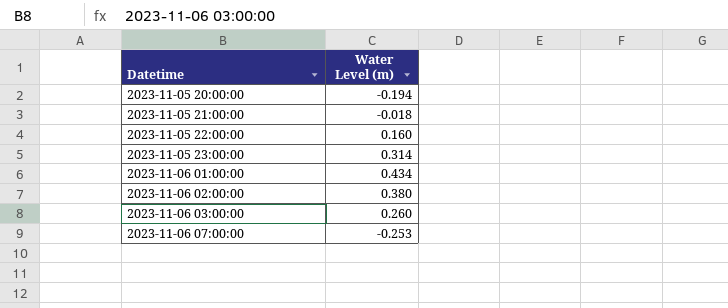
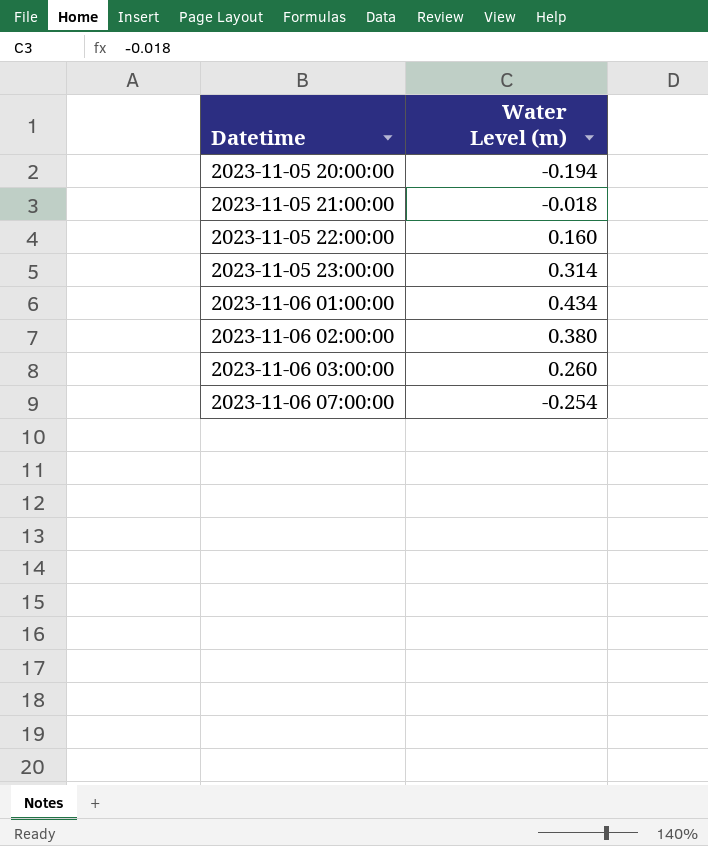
2023-11-06 07:00:00 | Water Level (m): -0.253 -> -0.254

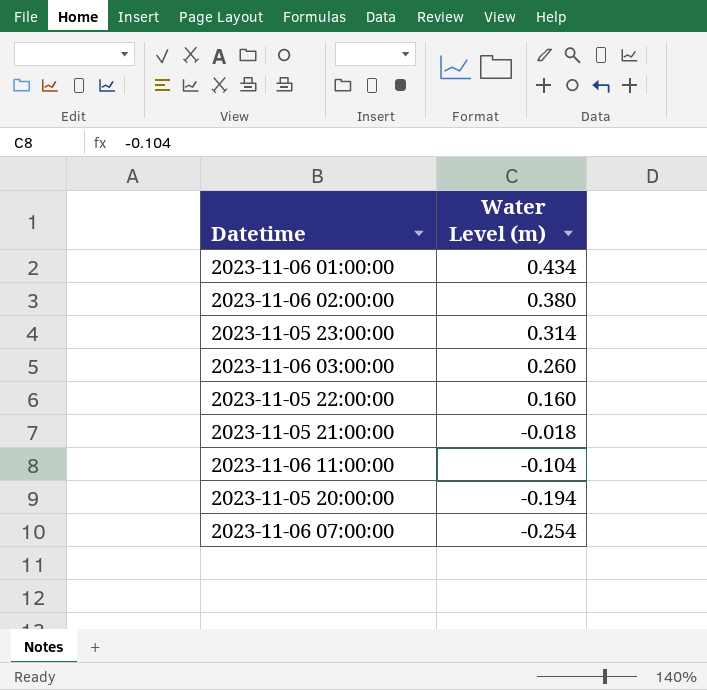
row order: Datetime ascending -> Water Level (m) descending
row 2023-11-06 11:00:00: none -> -0.104

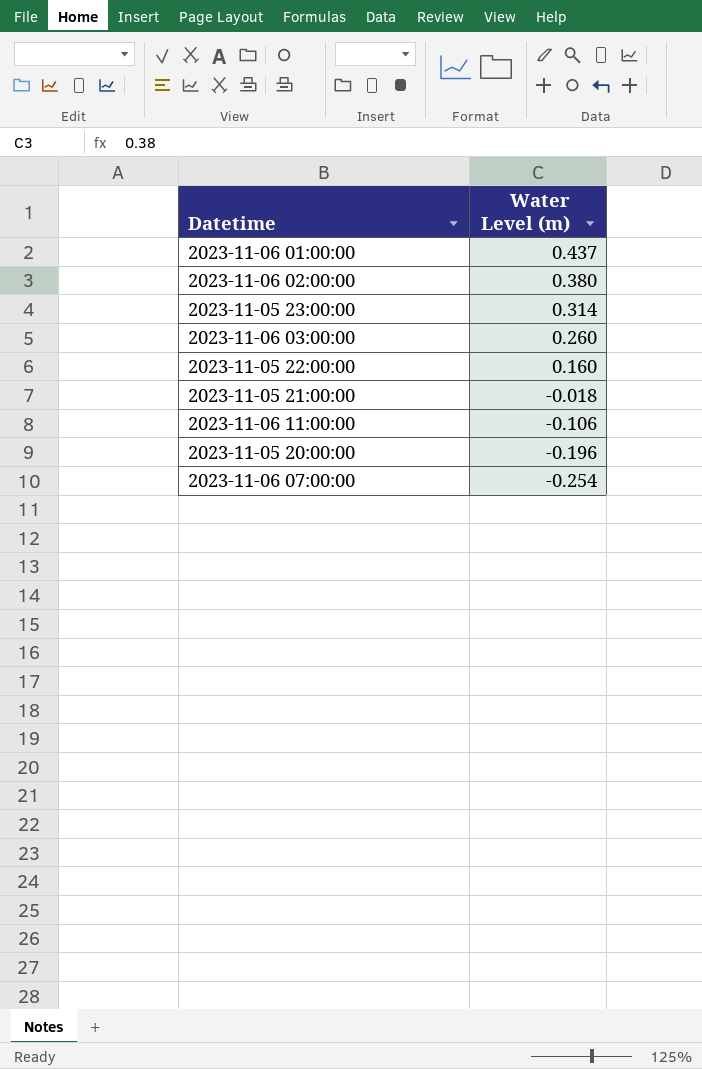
2023-11-06 01:00:00 | Water Level (m): 0.434 -> 0.437
2023-11-06 11:00:00 | Water Level (m): -0.104 -> -0.106
2023-11-05 20:00:00 | Water Level (m): -0.194 -> -0.196

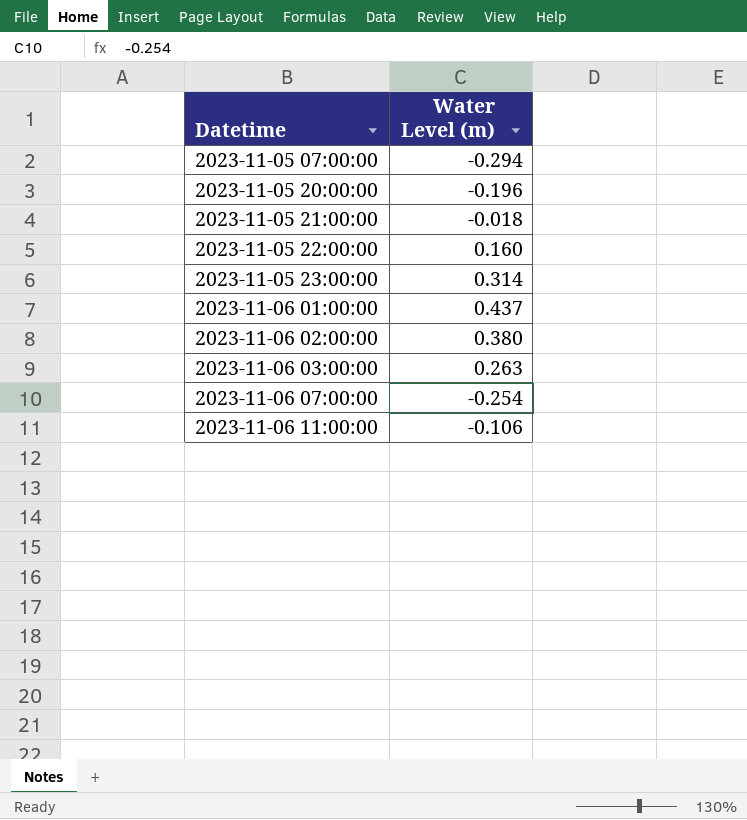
row order: Water Level (m) descending -> Datetime ascending
row 2023-11-05 07:00:00: none -> -0.294
2023-11-06 03:00:00 | Water Level (m): 0.260 -> 0.263

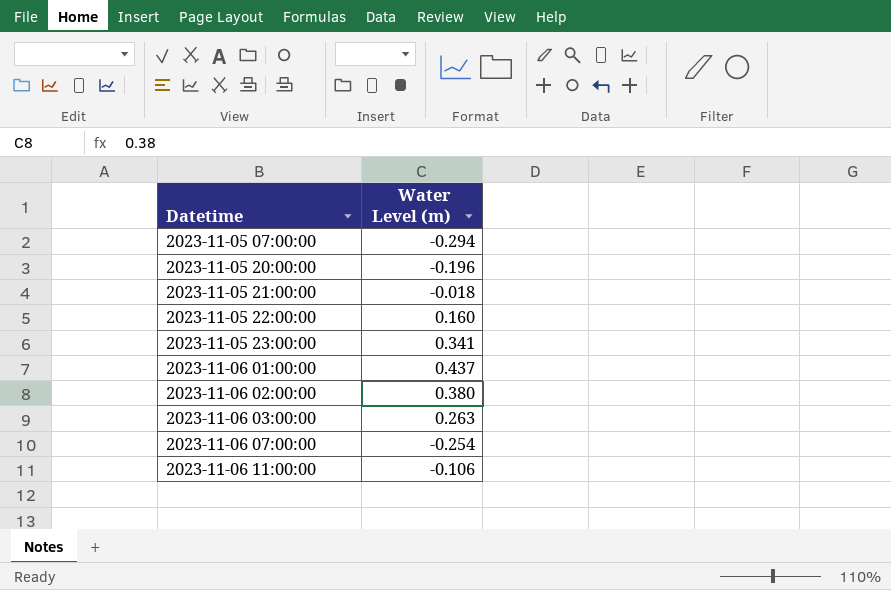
2023-11-05 23:00:00 | Water Level (m): 0.314 -> 0.341

